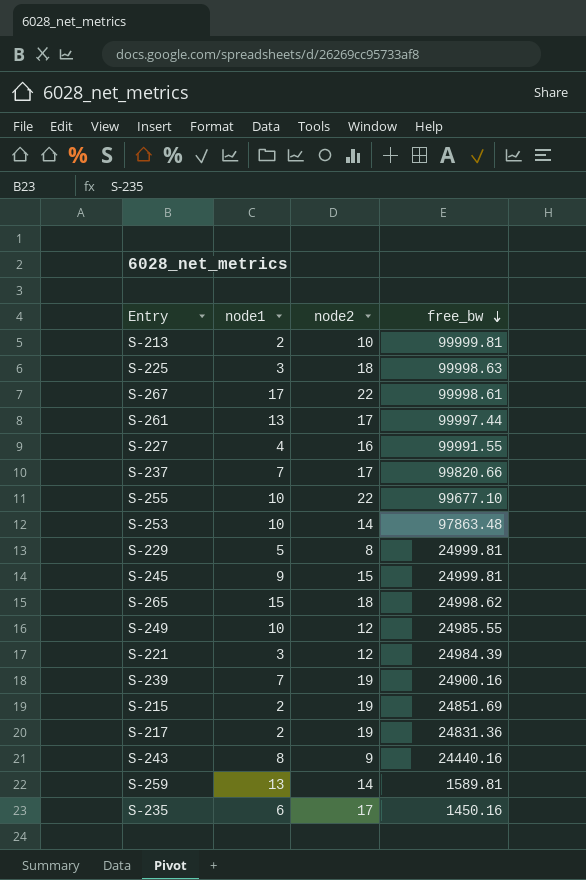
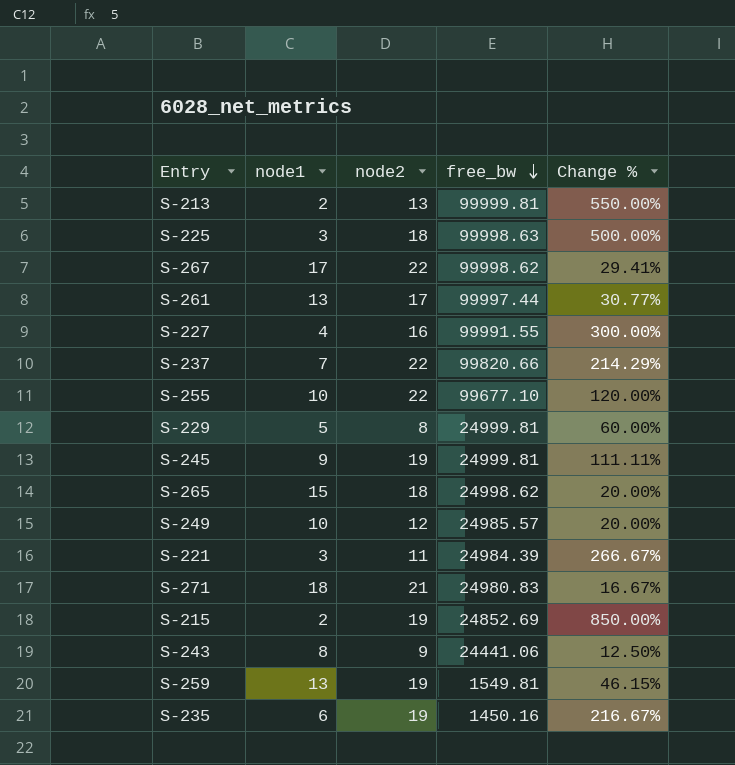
column Change % | formula: none -> ([node2] - [node1]) / [node1]
row S-253: 10 | 14 | 97863.48 -> none
row S-239: 7 | 19 | 24900.16 -> none
row S-217: 2 | 19 | 24831.36 -> none
S-213 | node2: 10 -> 13
S-267 | free_bw: 99998.61 -> 99998.62
S-237 | node2: 17 -> 22
S-245 | node2: 15 -> 19
S-249 | free_bw: 24985.55 -> 24985.57
S-221 | node2: 12 -> 11
row S-271: none -> 18 | 21 | 24980.83 | 16.67%
S-215 | free_bw: 24851.69 -> 24852.69
S-243 | free_bw: 24440.16 -> 24441.06
S-259 | node2: 14 -> 19
S-259 | free_bw: 1589.81 -> 1549.81
S-235 | node2: 17 -> 19

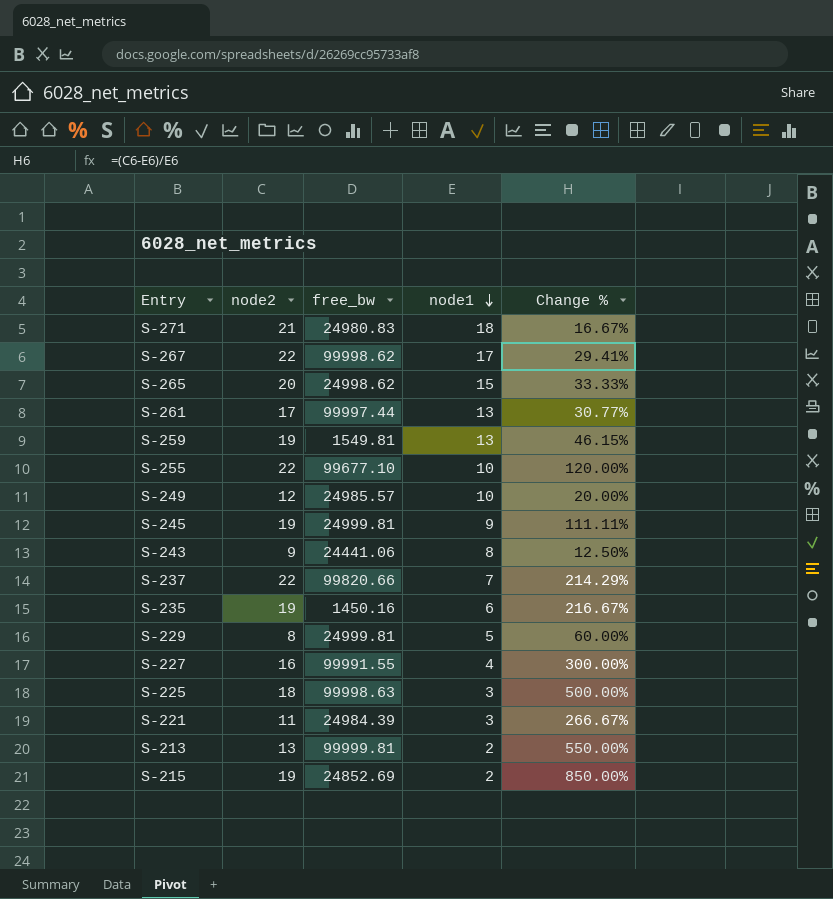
row order: free_bw descending -> node1 descending
column node1 | position: 2 -> 4
S-265 | node2: 18 -> 20
S-265 | Change %: 20.00% -> 33.33%

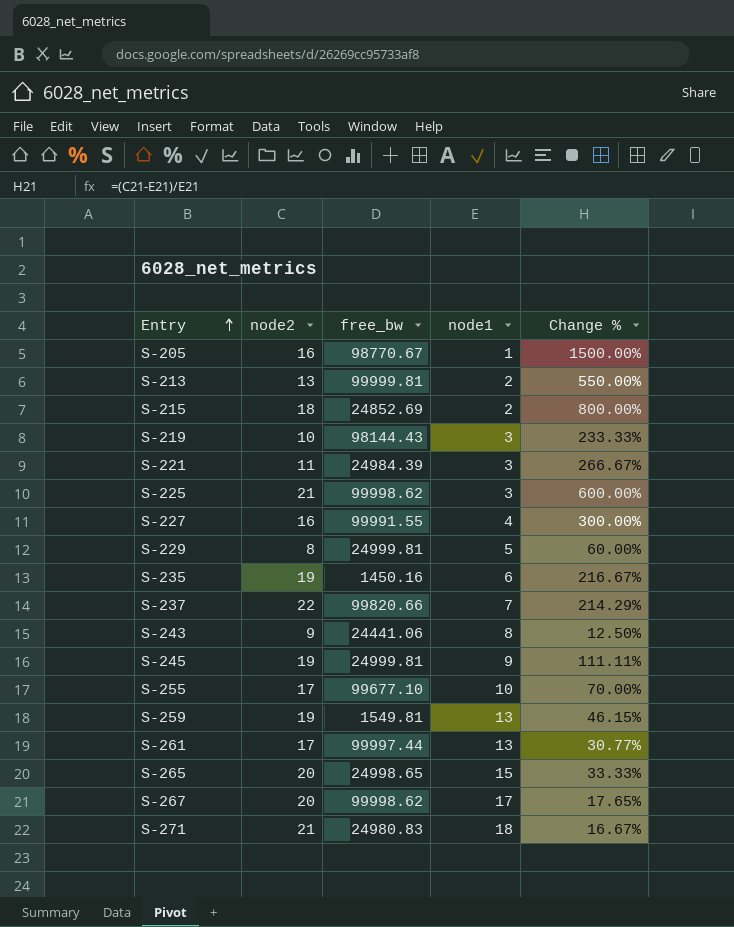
row order: node1 descending -> Entry ascending
row S-249: 12 | 24985.57 | 10 | 20.00% -> none
row S-205: none -> 16 | 98770.67 | 1 | 1500.00%
S-215 | node2: 19 -> 18
S-215 | Change %: 850.00% -> 800.00%
row S-219: none -> 10 | 98144.43 | 3 | 233.33%
S-225 | node2: 18 -> 21
S-225 | free_bw: 99998.63 -> 99998.62
S-225 | Change %: 500.00% -> 600.00%
S-255 | node2: 22 -> 17
S-255 | Change %: 120.00% -> 70.00%
S-265 | free_bw: 24998.62 -> 24998.65
S-267 | node2: 22 -> 20
S-267 | Change %: 29.41% -> 17.65%

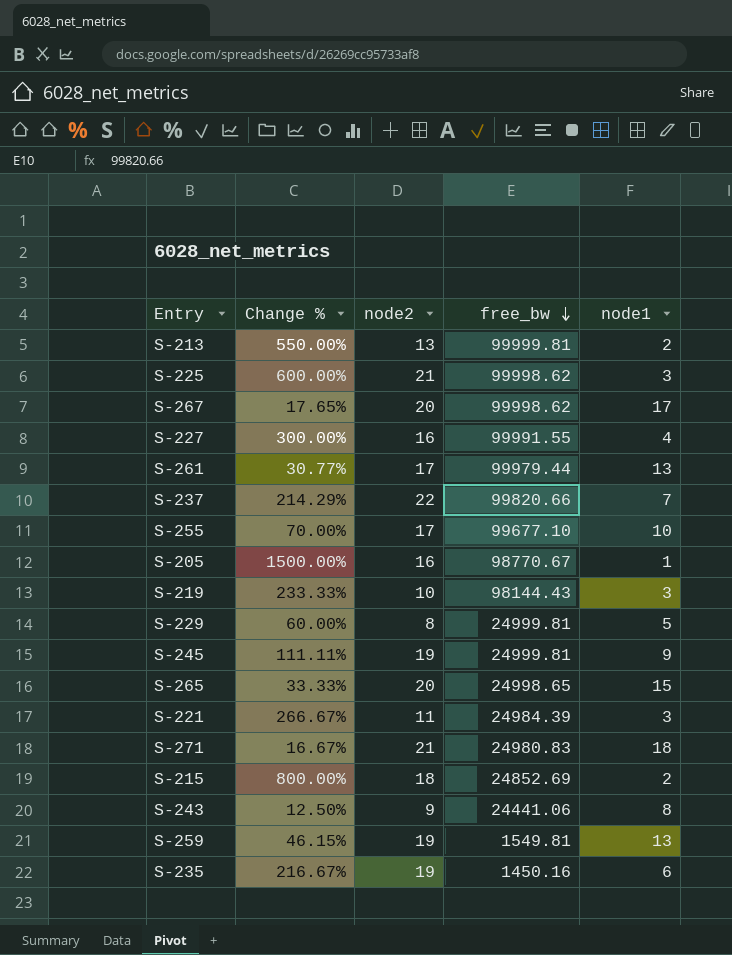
row order: Entry ascending -> free_bw descending
column Change % | position: 5 -> 2
S-261 | free_bw: 99997.44 -> 99979.44

